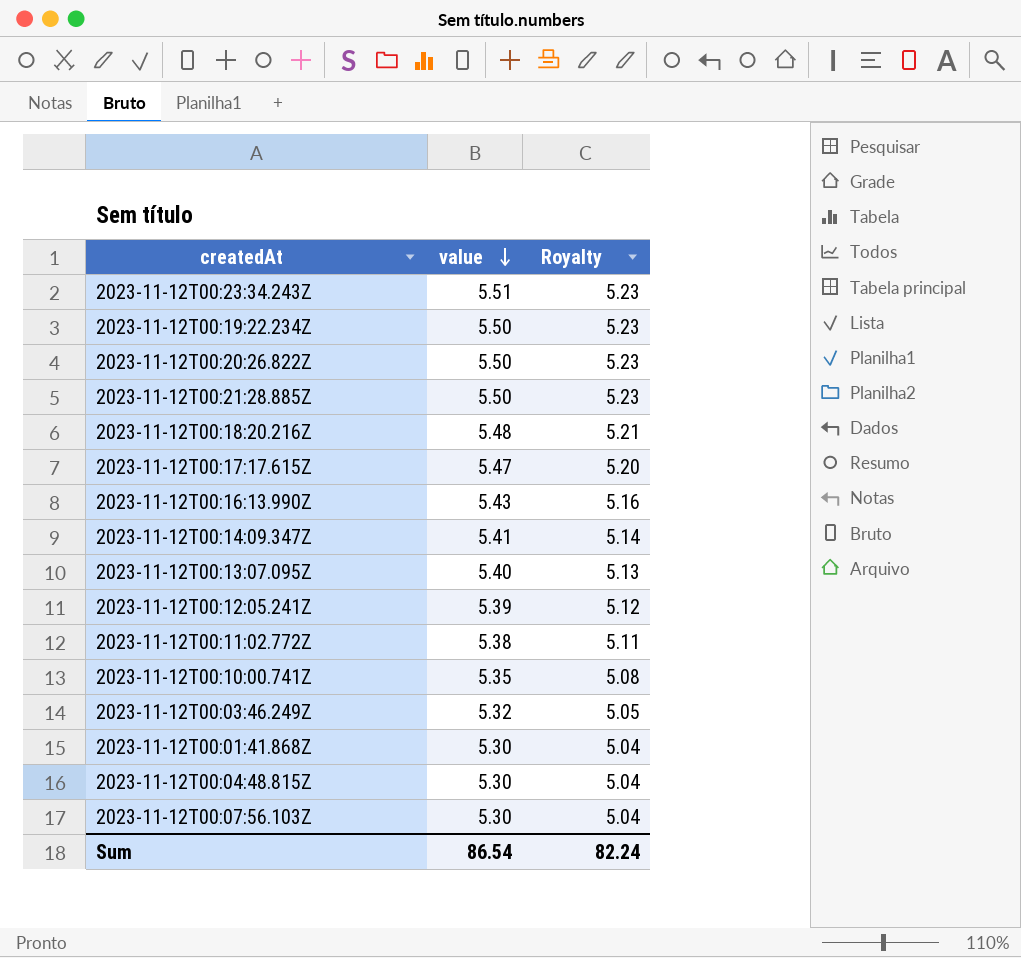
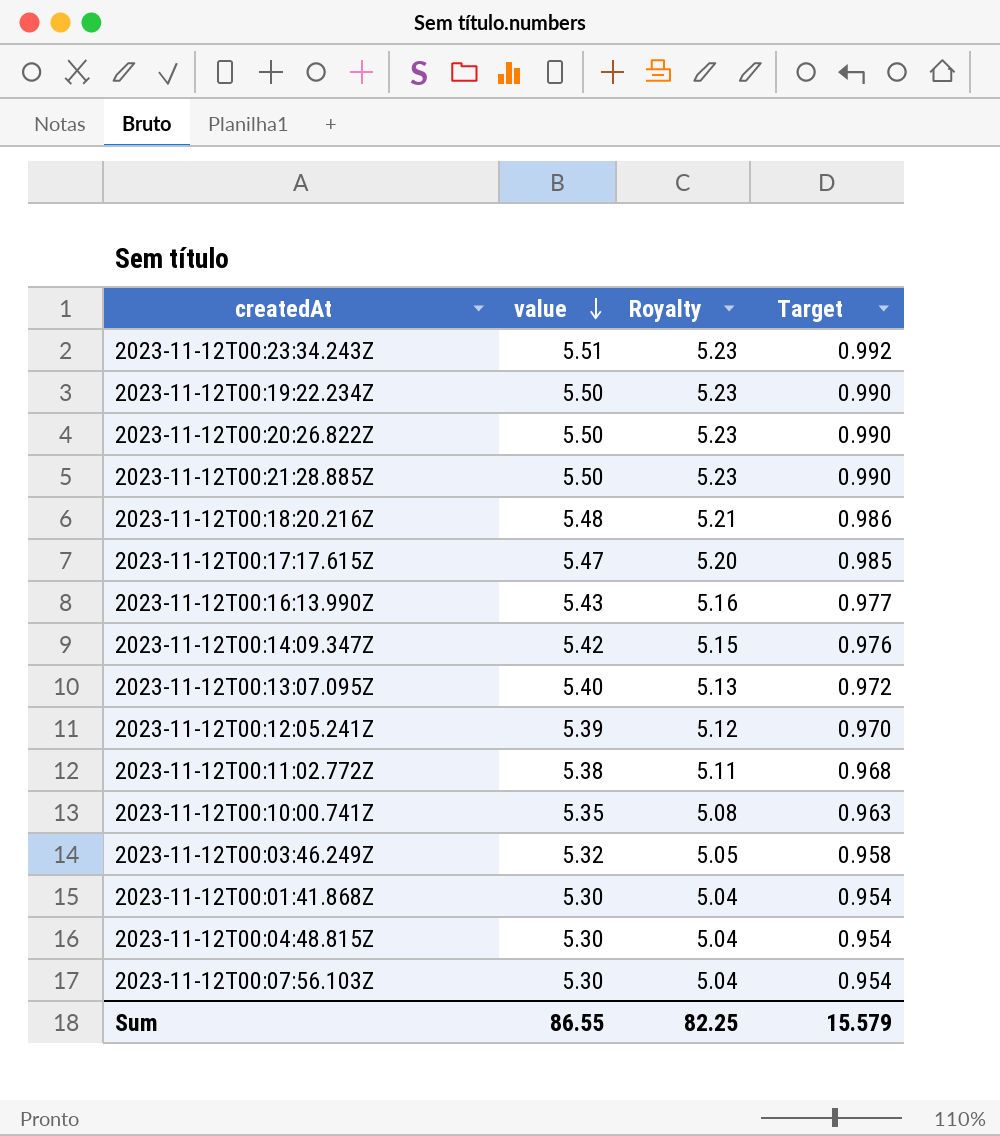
column Target | formula: none -> [value] * 0.18
2023-11-12T00:14:09.347Z | value: 5.41 -> 5.42
2023-11-12T00:14:09.347Z | Royalty: 5.14 -> 5.15
Sum | value: 86.54 -> 86.55
Sum | Royalty: 82.24 -> 82.25

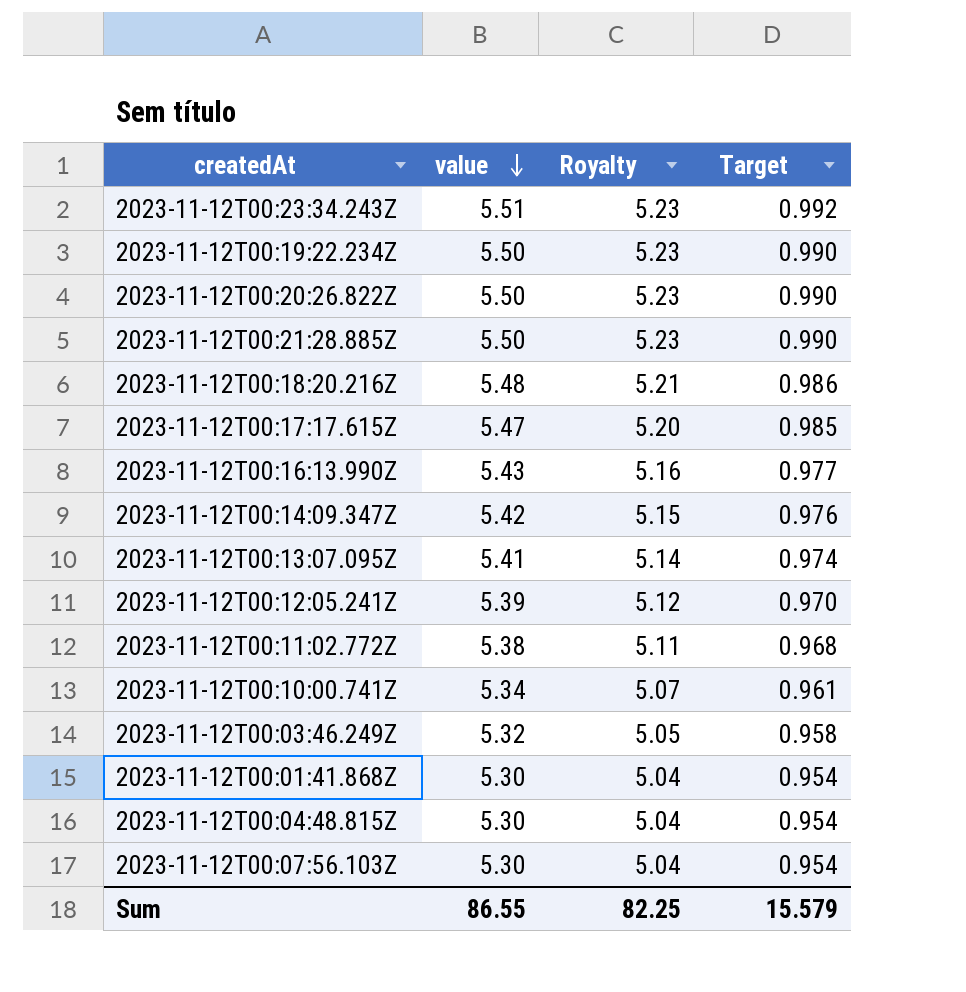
2023-11-12T00:13:07.095Z | value: 5.40 -> 5.41
2023-11-12T00:13:07.095Z | Royalty: 5.13 -> 5.14
2023-11-12T00:13:07.095Z | Target: 0.972 -> 0.974
2023-11-12T00:10:00.741Z | value: 5.35 -> 5.34
2023-11-12T00:10:00.741Z | Royalty: 5.08 -> 5.07
2023-11-12T00:10:00.741Z | Target: 0.963 -> 0.961

